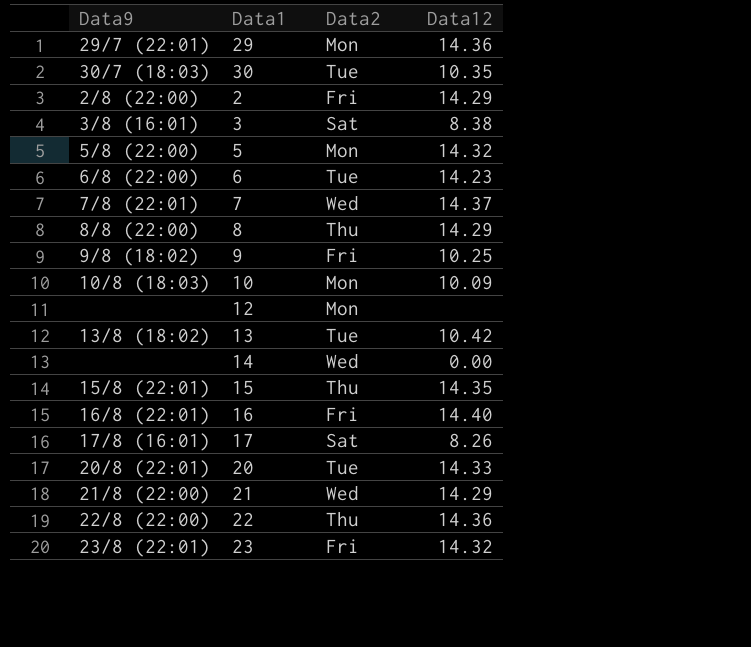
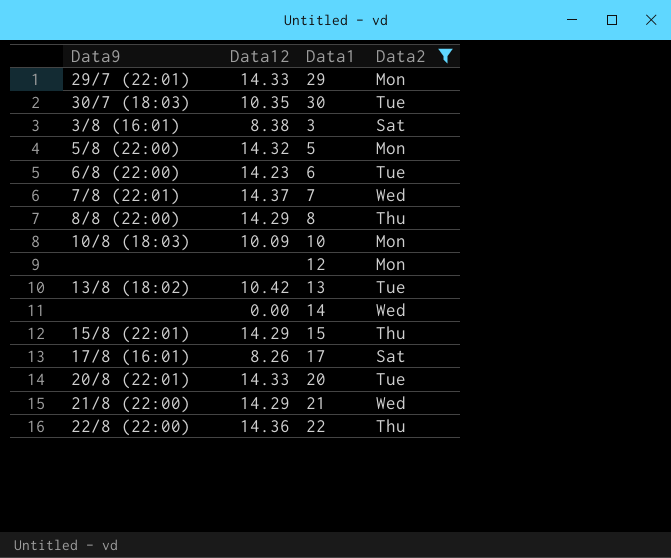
filter: none -> Data2 != Fri
column Data12 | position: 4 -> 2
29 | Data12: 14.36 -> 14.33
15 | Data12: 14.35 -> 14.29

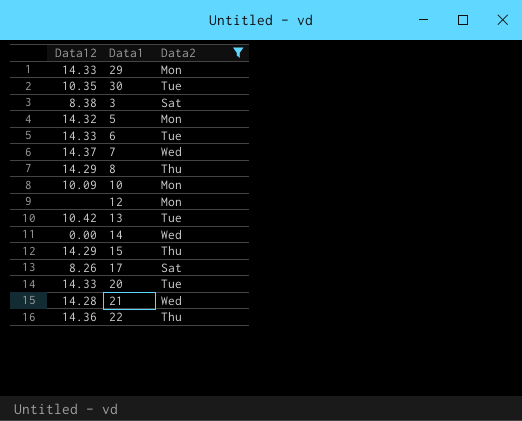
column Data9 | position: 1 -> none
6 | Data12: 14.23 -> 14.33
21 | Data12: 14.29 -> 14.28

